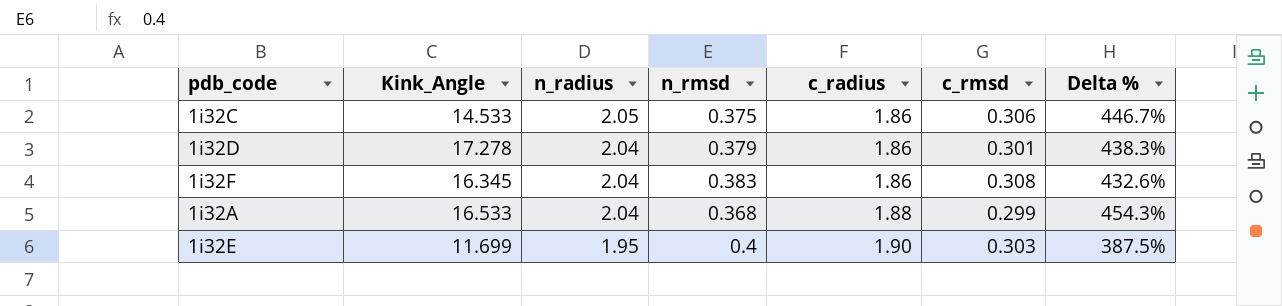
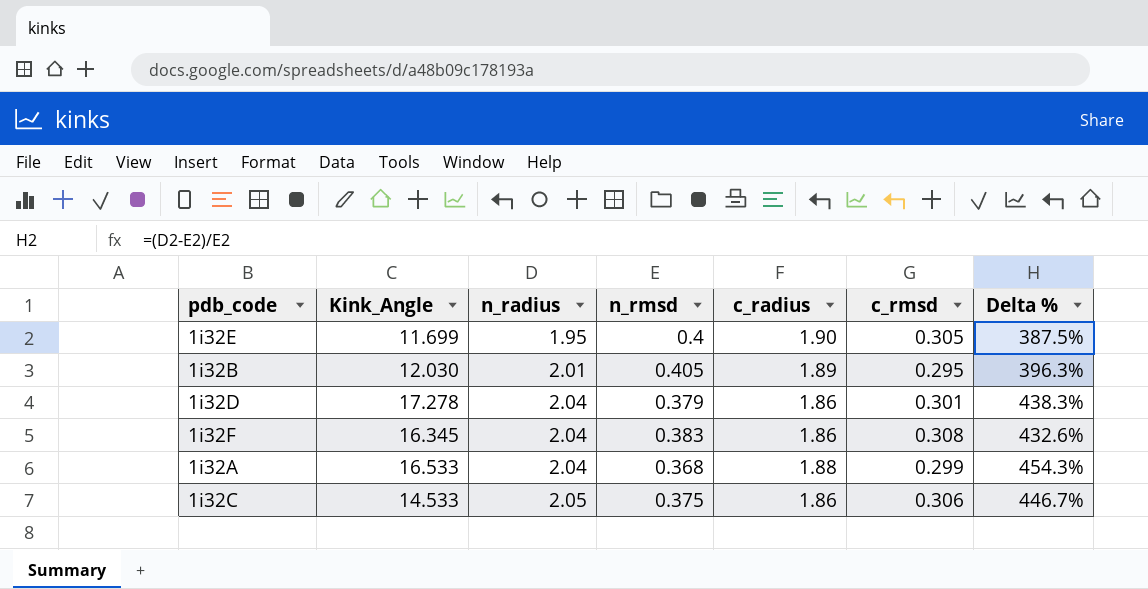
row order: n_radius descending -> n_radius ascending
1i32E | c_rmsd: 0.303 -> 0.305
row 1i32B: none -> 12.030 | 2.01 | 0.405 | 1.89 | 0.295 | 396.3%

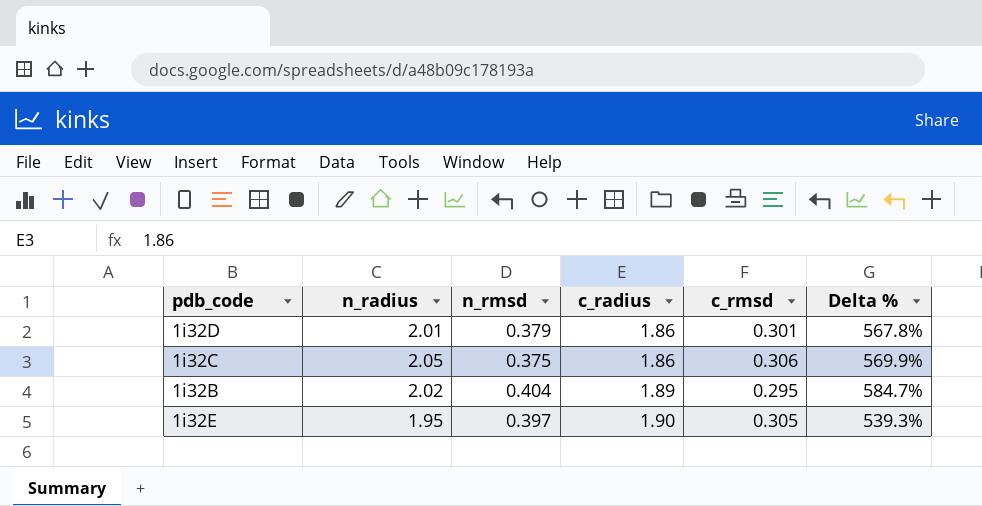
row order: n_radius ascending -> c_radius ascending
column Kink_Angle | position: 2 -> none
column Delta % | formula: ([n_radius] - [n_rmsd]) / [n_rmsd] -> ([n_radius] - [c_rmsd]) / [c_rmsd]
row 1i32F: 16.345 | 2.04 | 0.383 | 1.86 | 0.308 | 432.6% -> none
row 1i32A: 16.533 | 2.04 | 0.368 | 1.88 | 0.299 | 454.3% -> none
1i32D | n_radius: 2.04 -> 2.01
1i32B | n_radius: 2.01 -> 2.02
1i32B | n_rmsd: 0.405 -> 0.404
1i32E | n_rmsd: 0.4 -> 0.397

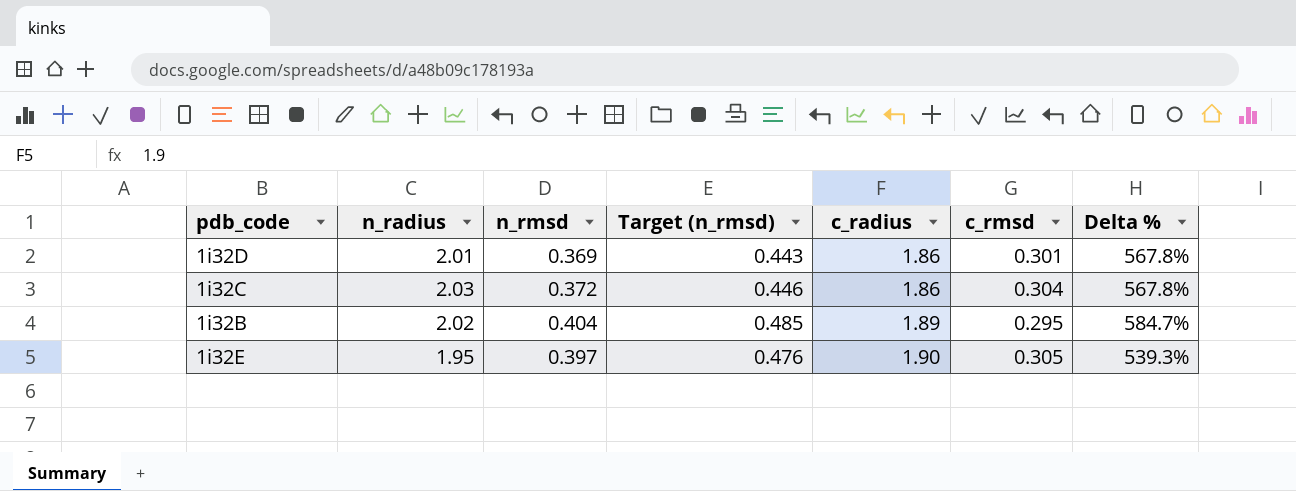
column Target (n_rmsd) | formula: none -> [n_rmsd] * 1.2
1i32D | n_rmsd: 0.379 -> 0.369
1i32C | n_radius: 2.05 -> 2.03
1i32C | n_rmsd: 0.375 -> 0.372
1i32C | c_rmsd: 0.306 -> 0.304
1i32C | Delta %: 569.9% -> 567.8%

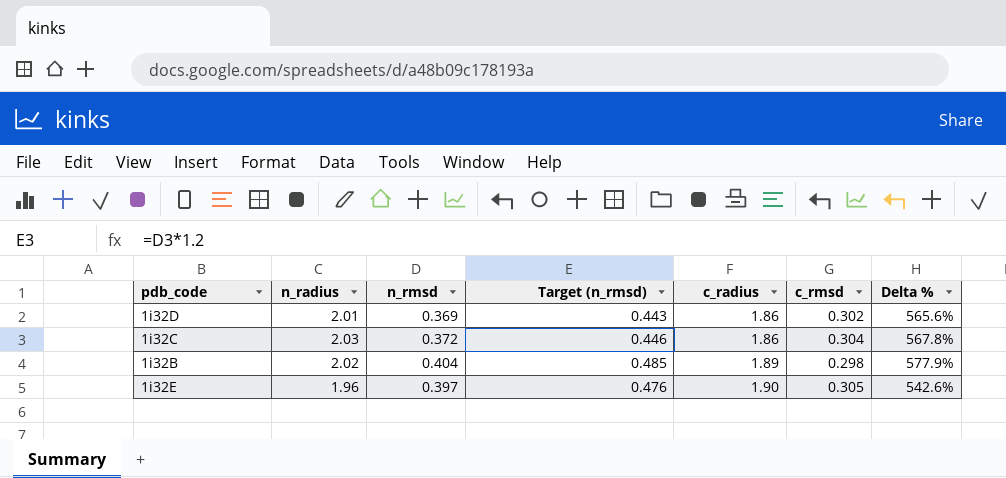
1i32D | c_rmsd: 0.301 -> 0.302
1i32D | Delta %: 567.8% -> 565.6%
1i32B | c_rmsd: 0.295 -> 0.298
1i32B | Delta %: 584.7% -> 577.9%
1i32E | n_radius: 1.95 -> 1.96
1i32E | Delta %: 539.3% -> 542.6%

